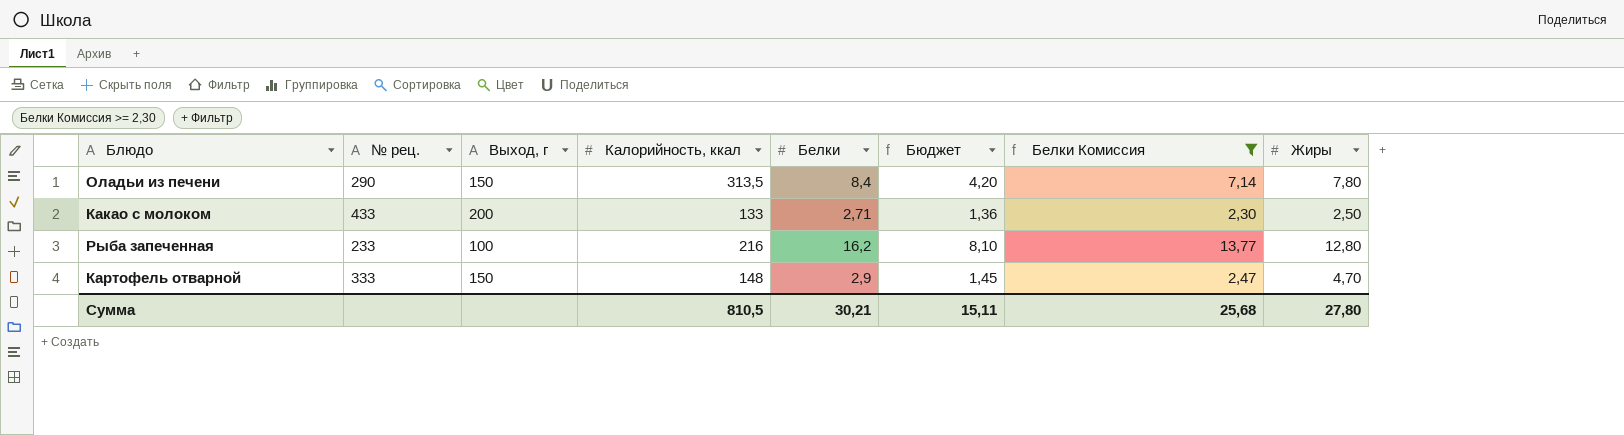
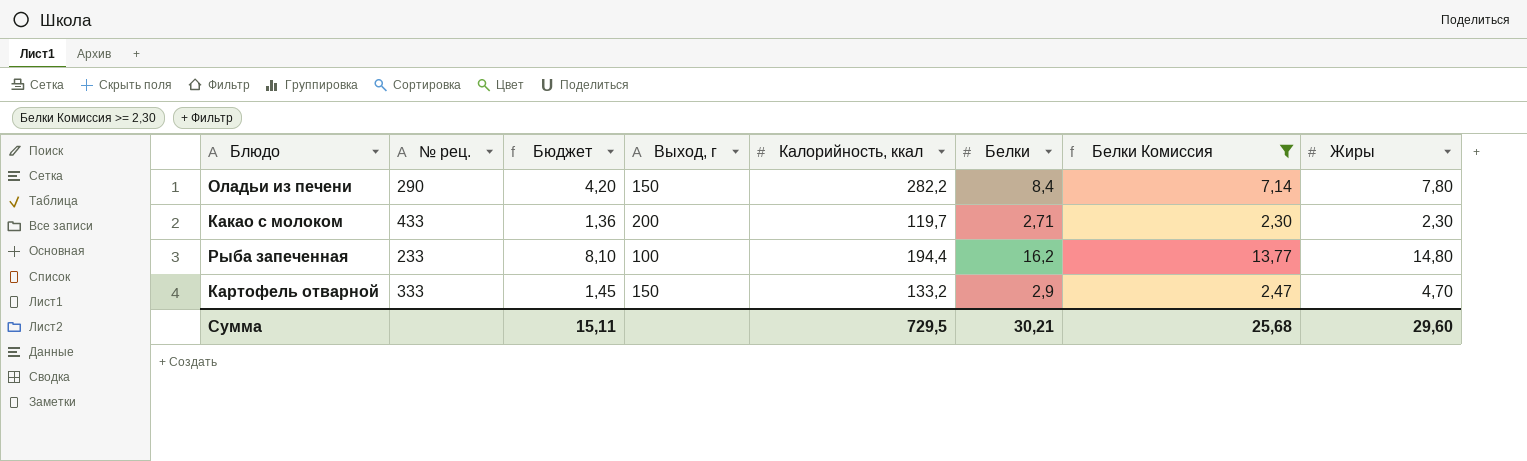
column Бюджет | position: 6 -> 3
Оладьи из печени | Калорийность, ккал: 313,5 -> 282,2
Какао с молоком | Калорийность, ккал: 133 -> 119,7
Какао с молоком | Жиры: 2,50 -> 2,30
Рыба запеченная | Калорийность, ккал: 216 -> 194,4
Рыба запеченная | Жиры: 12,80 -> 14,80
Картофель отварной | Калорийность, ккал: 148 -> 133,2
Сумма | Калорийность, ккал: 810,5 -> 729,5
Сумма | Жиры: 27,80 -> 29,60

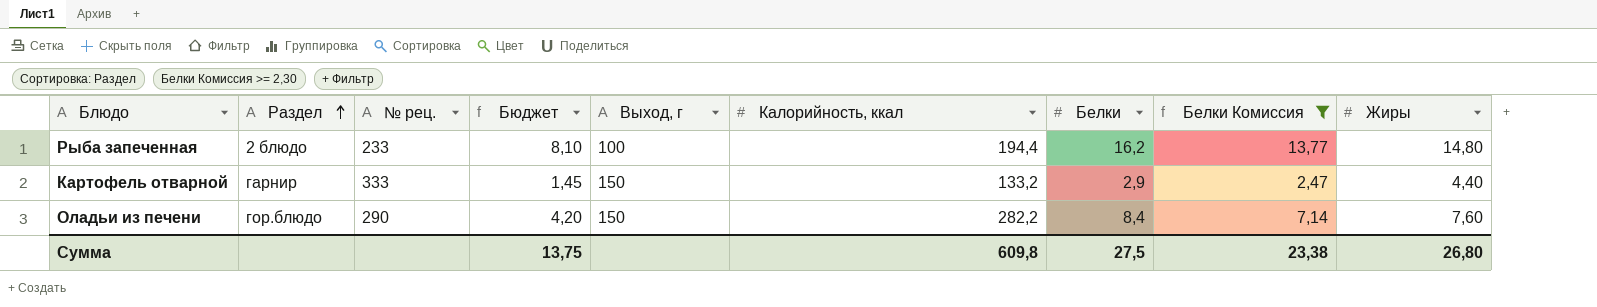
row order: none -> Раздел ascending
column Раздел | position: none -> 2
row Какао с молоком: 433 | 1,36 | 200 | 119,7 | 2,71 | 2,30 | 2,30 -> none
Картофель отварной | Жиры: 4,70 -> 4,40
Оладьи из печени | Жиры: 7,80 -> 7,60
Сумма | Бюджет: 15,11 -> 13,75
Сумма | Калорийность, ккал: 729,5 -> 609,8
Сумма | Белки: 30,21 -> 27,5
Сумма | Белки Комиссия: 25,68 -> 23,38
Сумма | Жиры: 29,60 -> 26,80

